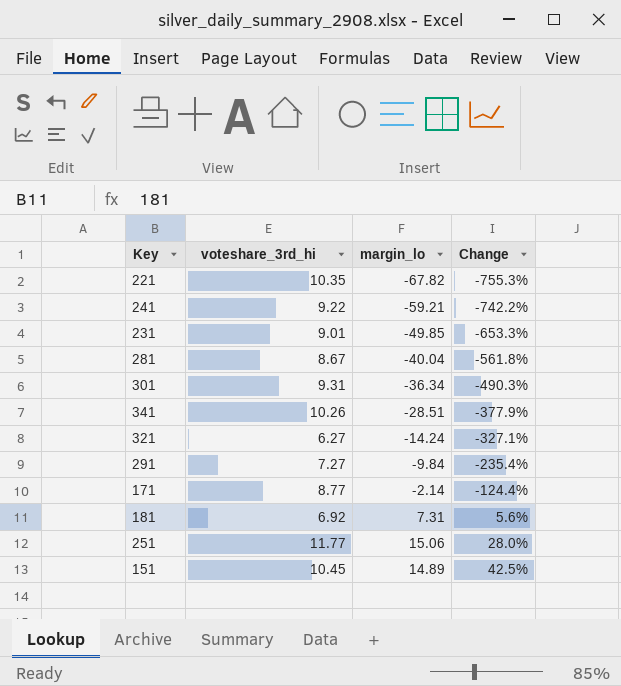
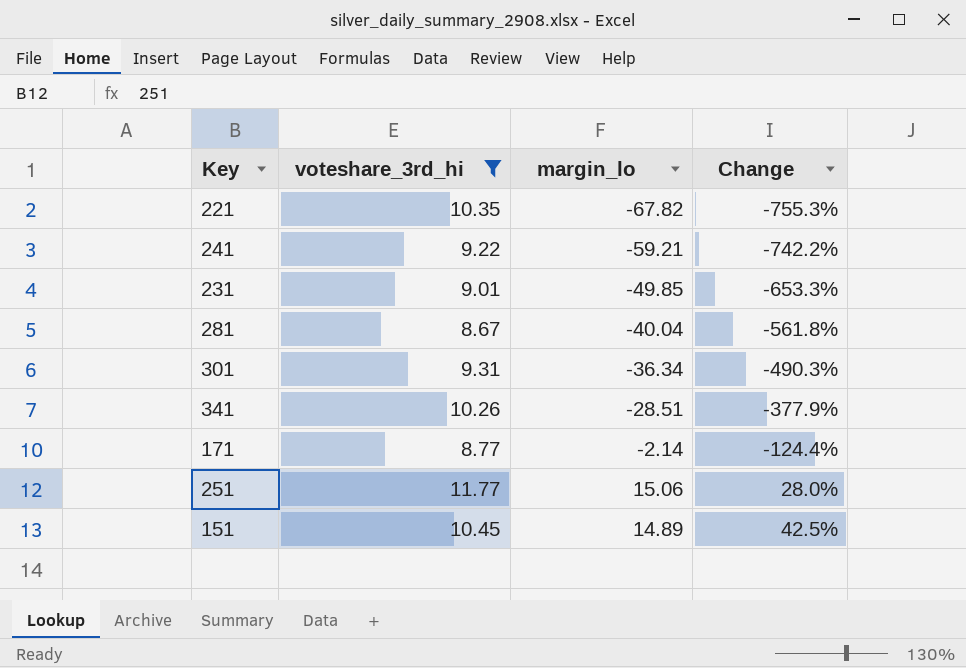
filter: none -> voteshare_3rd_hi >= 8.67

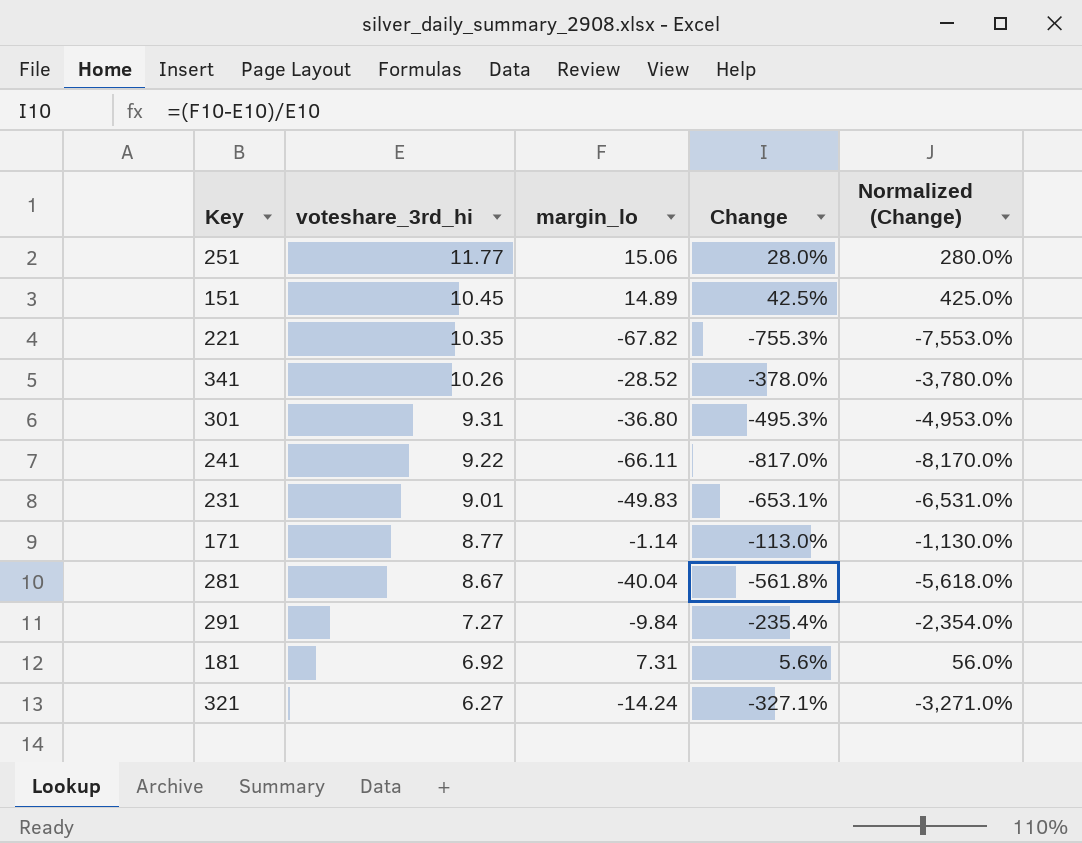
filter: voteshare_3rd_hi >= 8.67 -> none
row order: Change ascending -> voteshare_3rd_hi descending
column Normalized (Change) | formula: none -> [Change] * 10
341 | margin_lo: -28.51 -> -28.52
341 | Change: -377.9% -> -378.0%
301 | margin_lo: -36.34 -> -36.80
301 | Change: -490.3% -> -495.3%
241 | margin_lo: -59.21 -> -66.11
241 | Change: -742.2% -> -817.0%
231 | margin_lo: -49.85 -> -49.83
231 | Change: -653.3% -> -653.1%
171 | margin_lo: -2.14 -> -1.14
171 | Change: -124.4% -> -113.0%

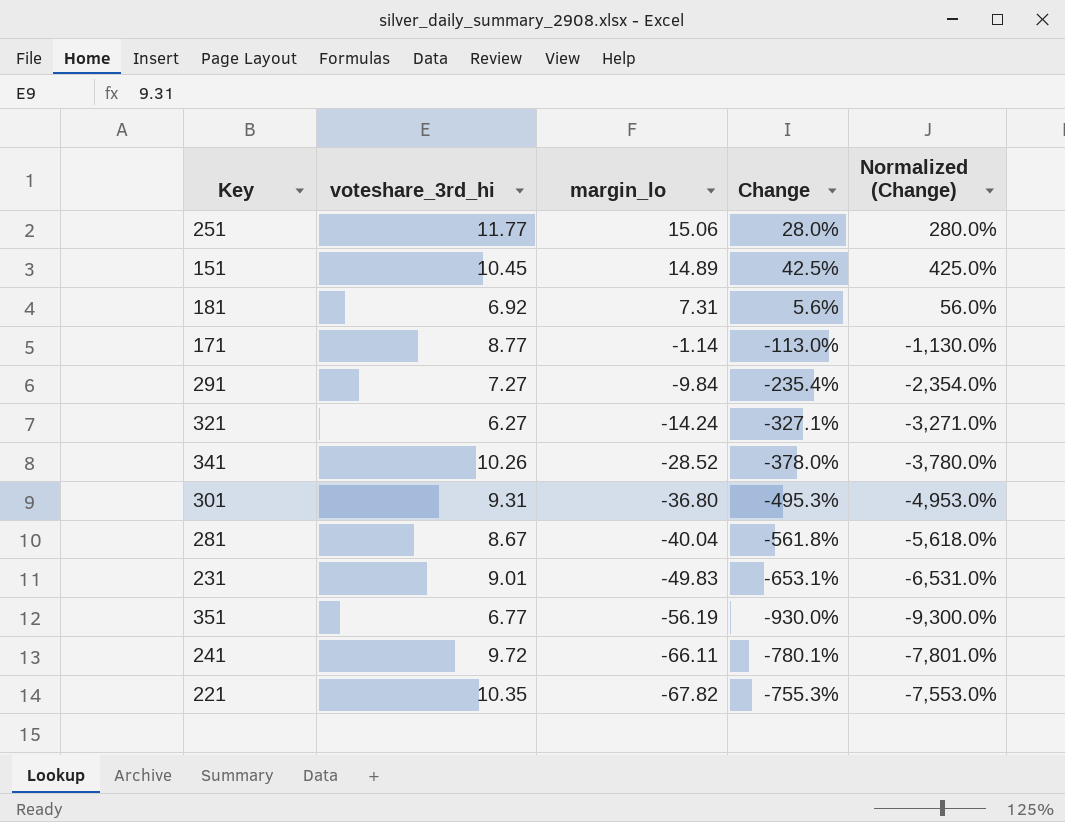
row order: voteshare_3rd_hi descending -> margin_lo descending
row 351: none -> 6.77 | -56.19 | -930.0% | -9,300.0%
241 | voteshare_3rd_hi: 9.22 -> 9.72
241 | Change: -817.0% -> -780.1%
241 | Normalized (Change): -8,170.0% -> -7,801.0%

